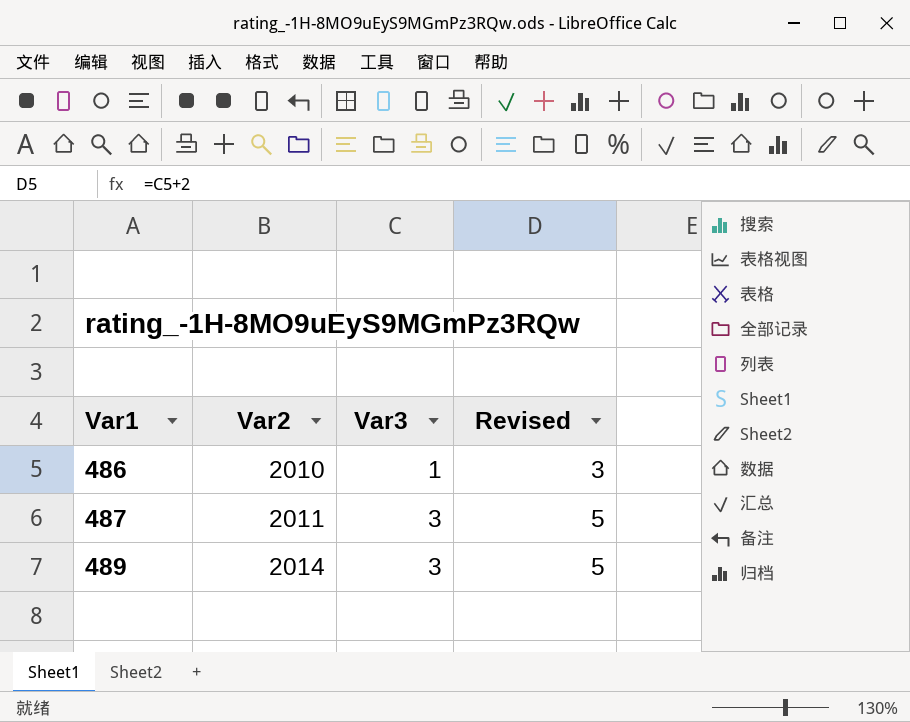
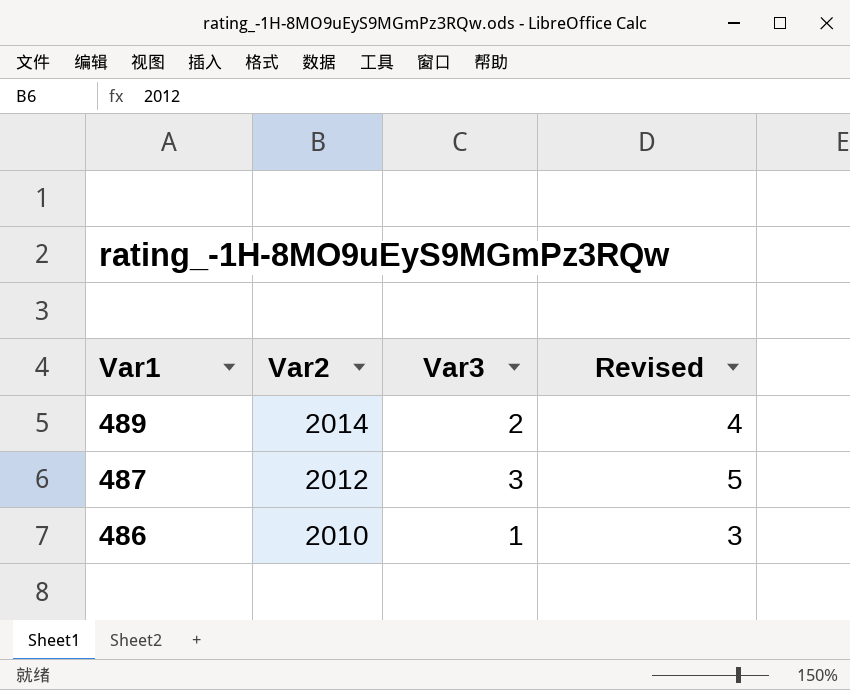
row order: Var1 ascending -> Var1 descending
489 | Var3: 3 -> 2
489 | Revised: 5 -> 4
487 | Var2: 2011 -> 2012

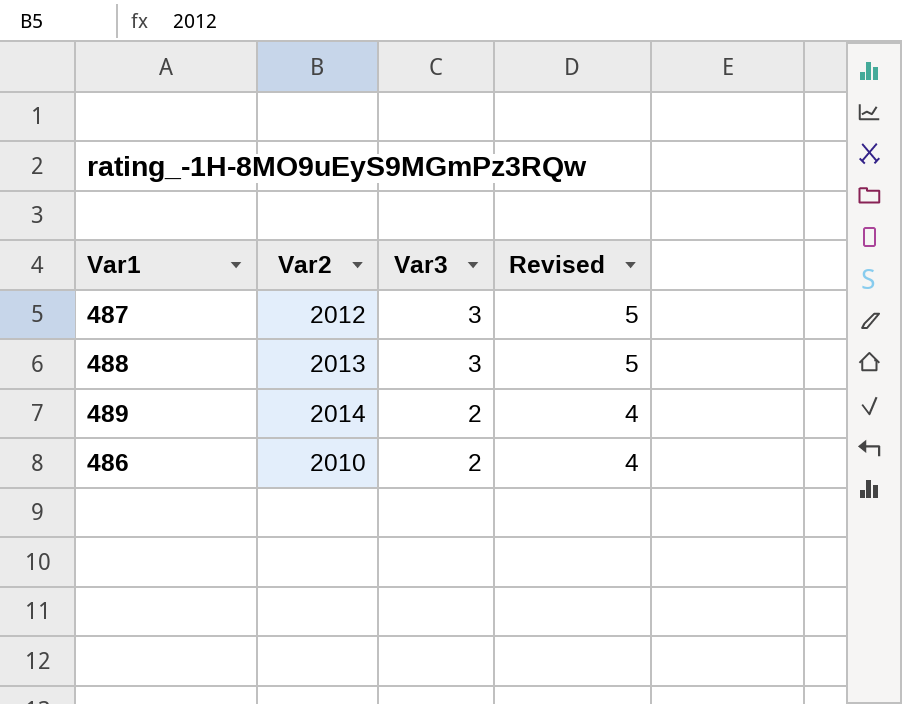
row order: Var1 descending -> Var3 descending
row 488: none -> 2013 | 3 | 5
486 | Var3: 1 -> 2
486 | Revised: 3 -> 4

